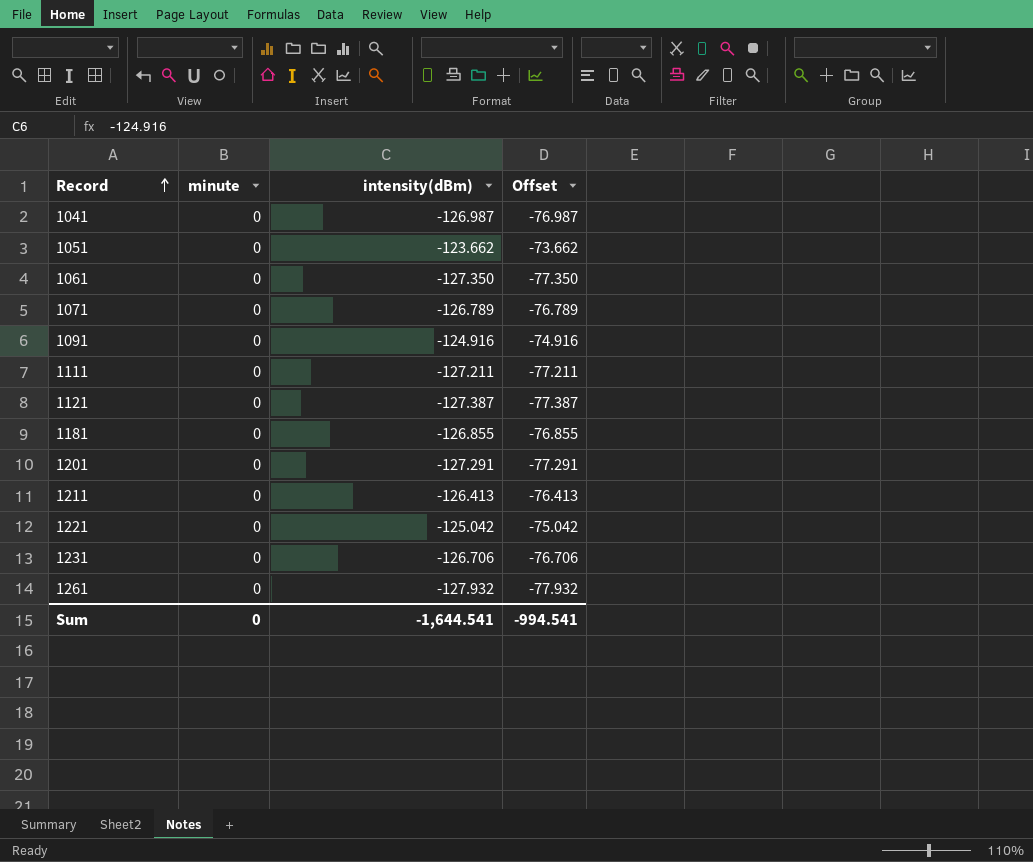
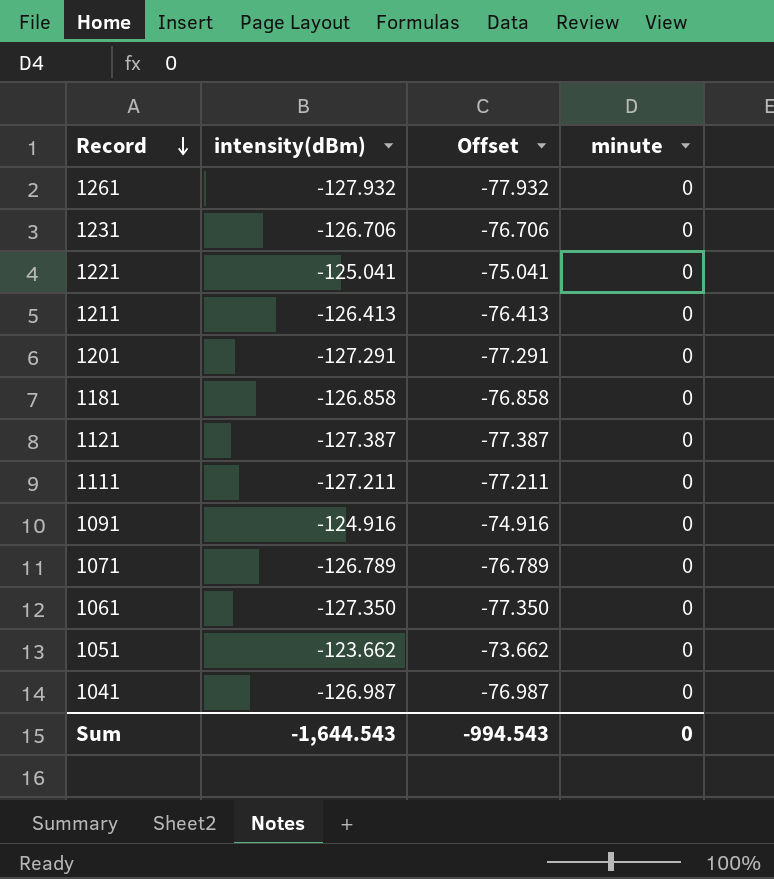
row order: Record ascending -> Record descending
column minute | position: 2 -> 4
1221 | intensity(dBm): -125.042 -> -125.041
1221 | Offset: -75.042 -> -75.041
1181 | intensity(dBm): -126.855 -> -126.858
1181 | Offset: -76.855 -> -76.858
Sum | intensity(dBm): -1,644.541 -> -1,644.543
Sum | Offset: -994.541 -> -994.543

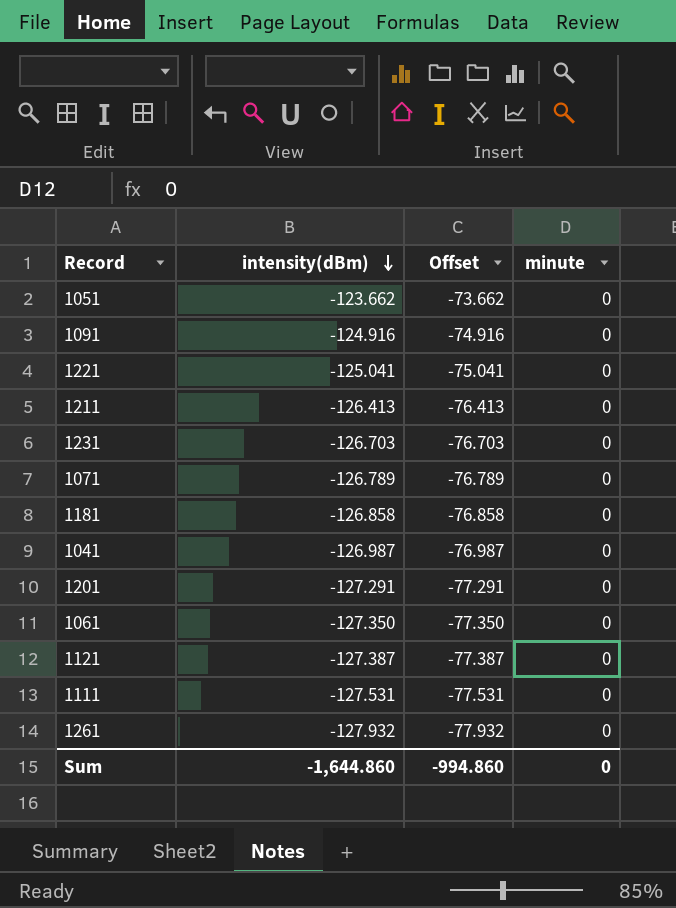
row order: Record descending -> intensity(dBm) descending
1231 | intensity(dBm): -126.706 -> -126.703
1231 | Offset: -76.706 -> -76.703
1111 | intensity(dBm): -127.211 -> -127.531
1111 | Offset: -77.211 -> -77.531
Sum | intensity(dBm): -1,644.543 -> -1,644.860
Sum | Offset: -994.543 -> -994.860

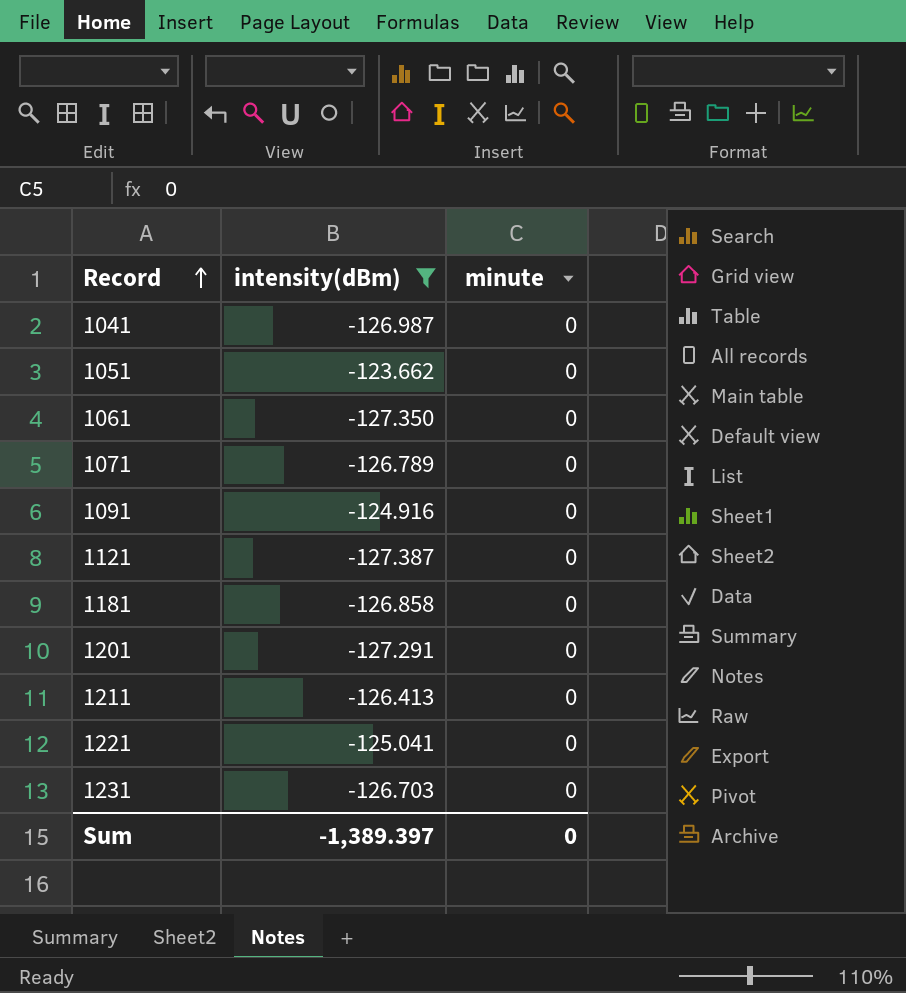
filter: none -> intensity(dBm) >= -127.387
row order: intensity(dBm) descending -> Record ascending
column Offset | formula: [intensity(dBm)] + 50 -> none
Sum | intensity(dBm): -1,644.860 -> -1,389.397

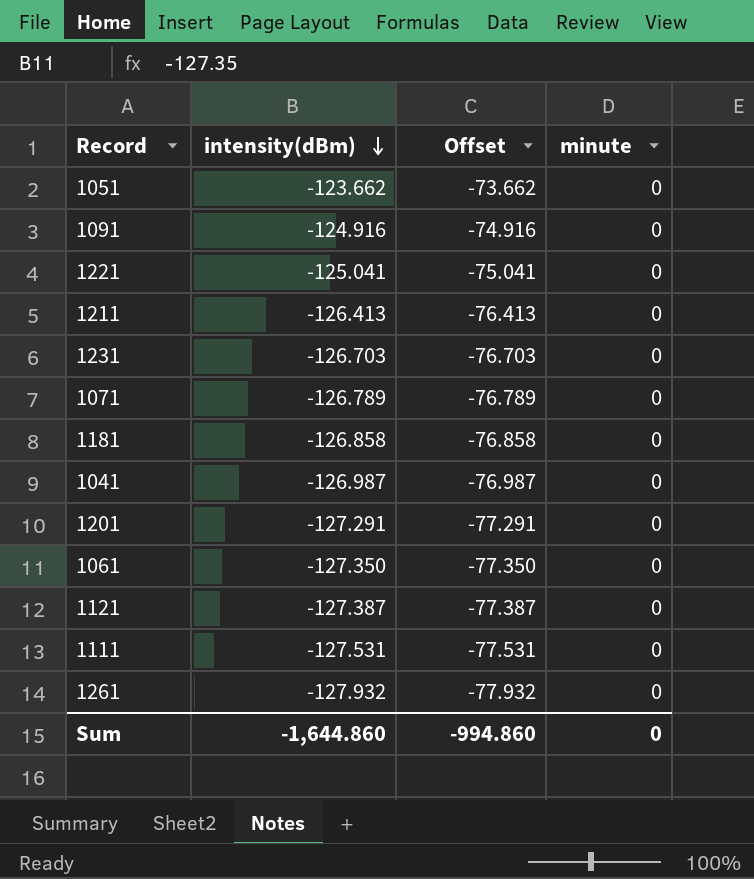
filter: intensity(dBm) >= -127.387 -> none
row order: Record ascending -> intensity(dBm) descending
column Offset | formula: none -> [intensity(dBm)] + 50
Sum | intensity(dBm): -1,389.397 -> -1,644.860

